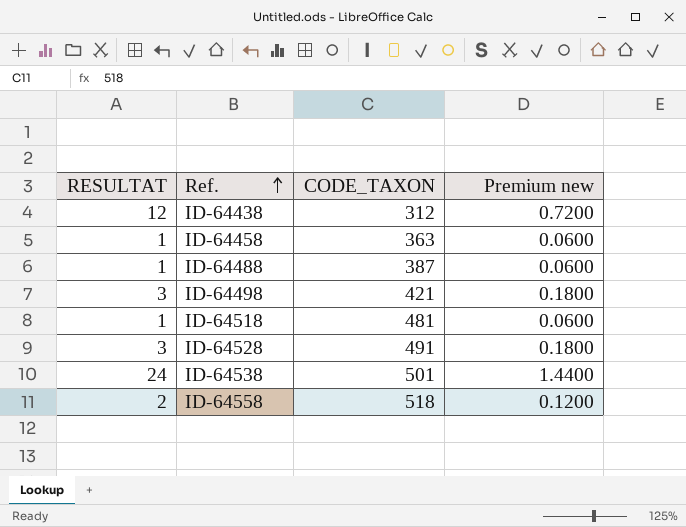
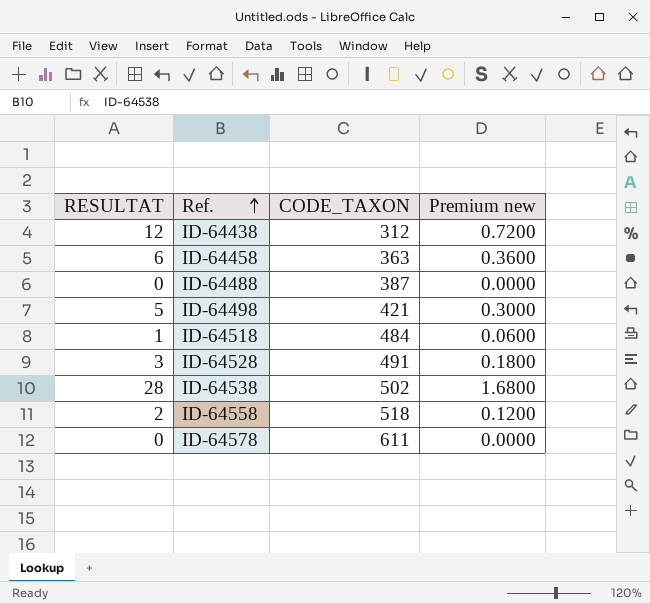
ID-64458 | RESULTAT: 1 -> 6
ID-64458 | Premium new: 0.0600 -> 0.3600
ID-64488 | RESULTAT: 1 -> 0
ID-64488 | Premium new: 0.0600 -> 0.0000
ID-64498 | RESULTAT: 3 -> 5
ID-64498 | Premium new: 0.1800 -> 0.3000
ID-64518 | CODE_TAXON: 481 -> 484
ID-64538 | RESULTAT: 24 -> 28
ID-64538 | CODE_TAXON: 501 -> 502
ID-64538 | Premium new: 1.4400 -> 1.6800
row ID-64578: none -> 0 | 611 | 0.0000

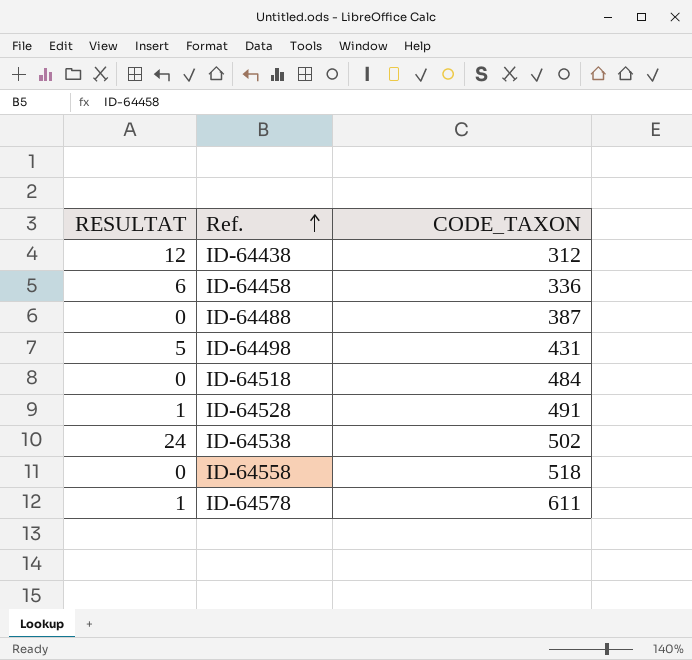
column Premium new | formula: [RESULTAT] * 0.06 -> none
ID-64458 | CODE_TAXON: 363 -> 336
ID-64498 | CODE_TAXON: 421 -> 431
ID-64518 | RESULTAT: 1 -> 0
ID-64528 | RESULTAT: 3 -> 1
ID-64538 | RESULTAT: 28 -> 24
ID-64558 | RESULTAT: 2 -> 0
ID-64578 | RESULTAT: 0 -> 1

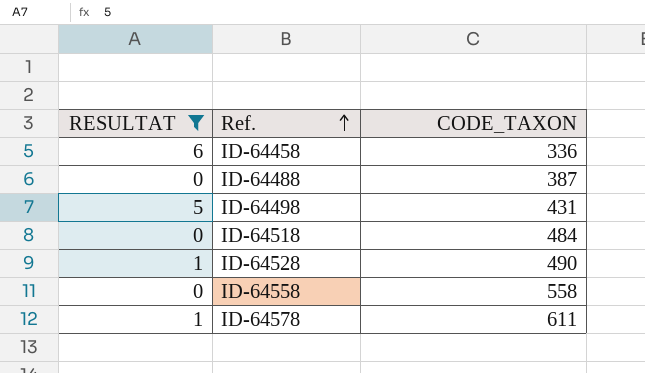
filter: none -> RESULTAT <= 6
ID-64528 | CODE_TAXON: 491 -> 490
ID-64558 | CODE_TAXON: 518 -> 558

